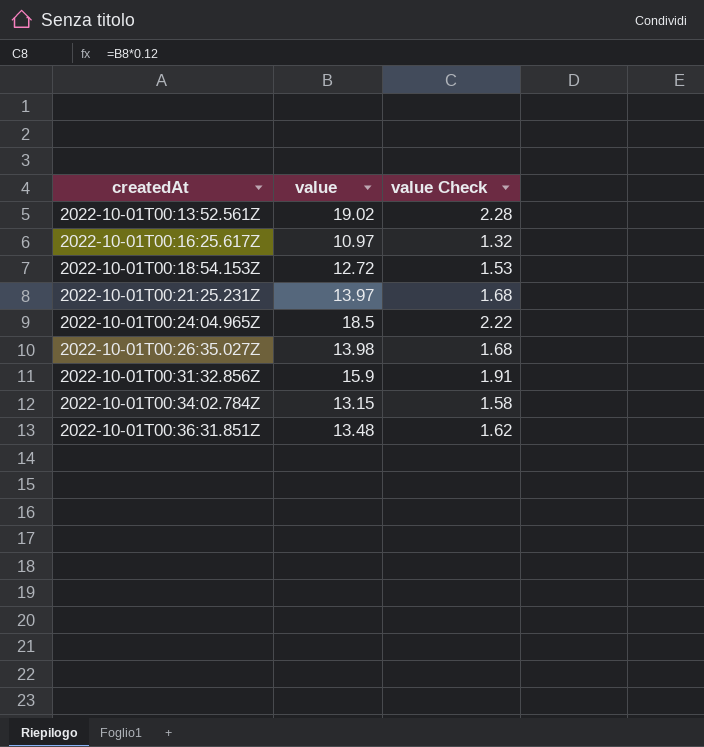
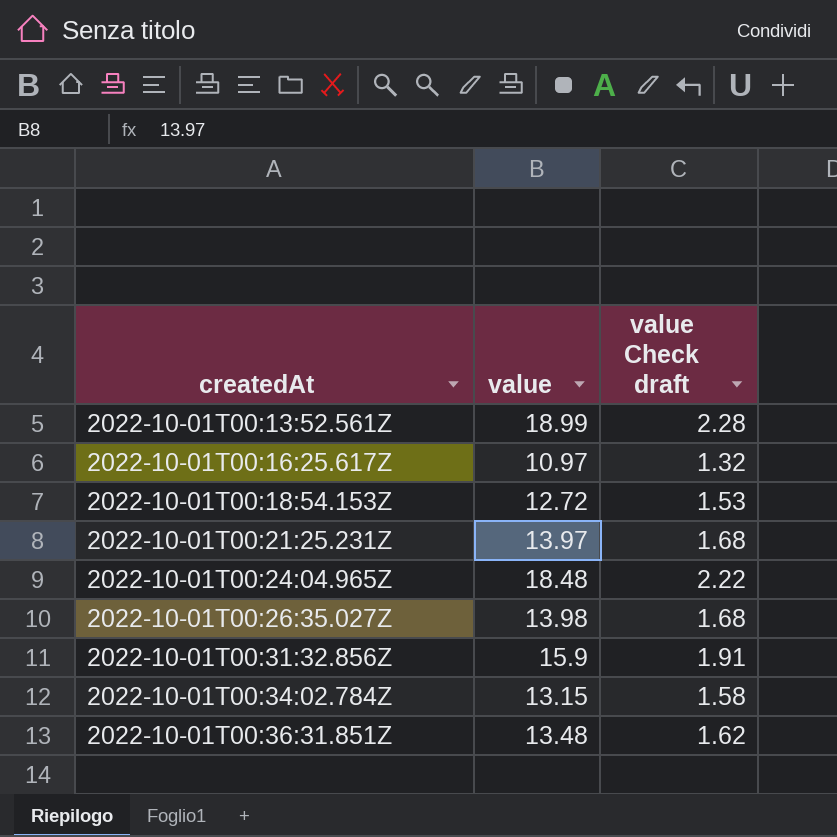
column name: value Check -> value Check draft
2022-10-01T00:13:52.561Z | value: 19.02 -> 18.99
2022-10-01T00:24:04.965Z | value: 18.5 -> 18.48

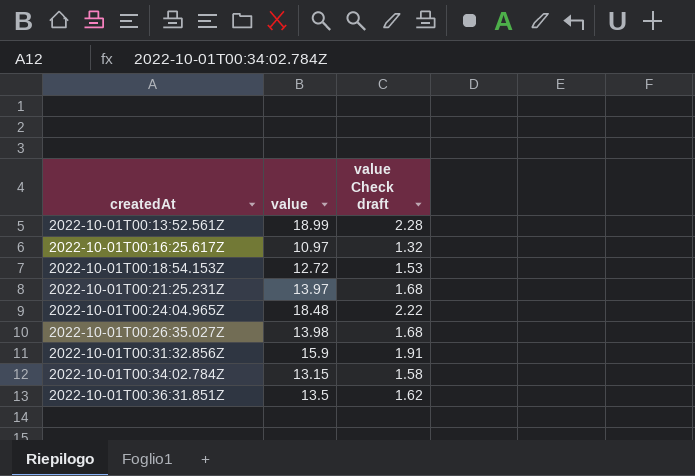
2022-10-01T00:36:31.851Z | value: 13.48 -> 13.5

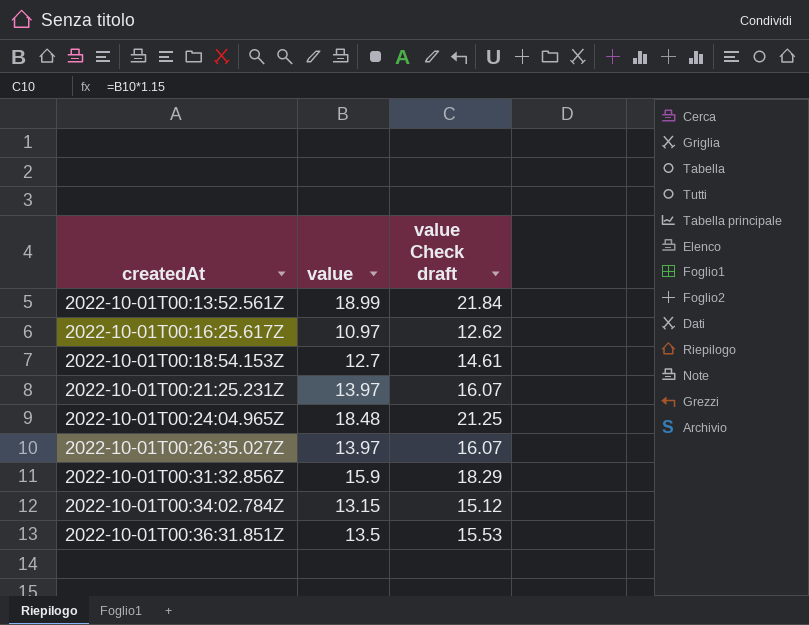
column value Check draft | formula: [value] * 0.12 -> [value] * 1.15
2022-10-01T00:18:54.153Z | value: 12.72 -> 12.7
2022-10-01T00:26:35.027Z | value: 13.98 -> 13.97

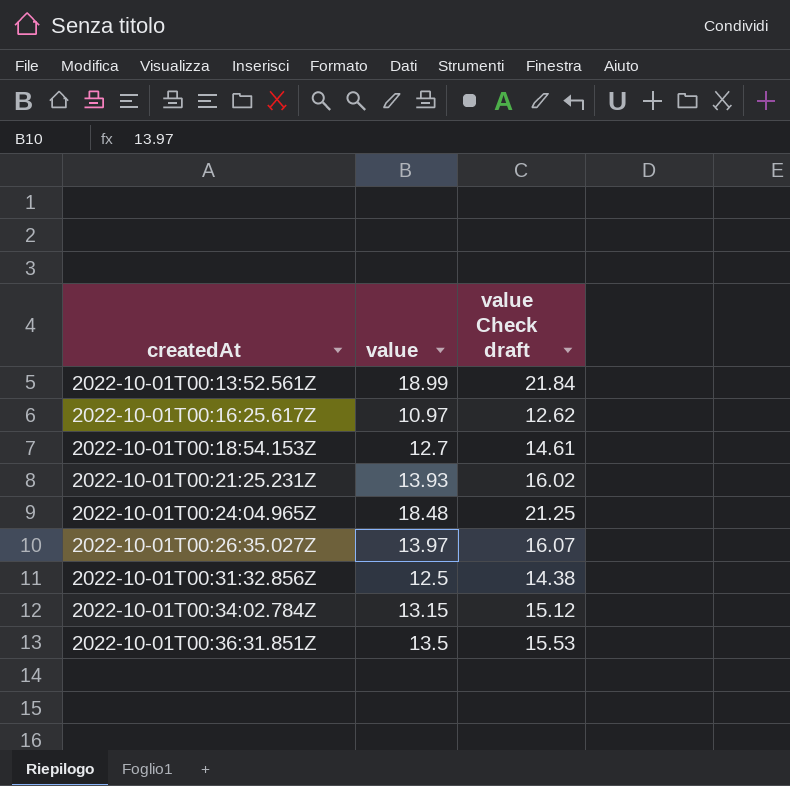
2022-10-01T00:21:25.231Z | value: 13.97 -> 13.93
2022-10-01T00:21:25.231Z | value Check draft: 16.07 -> 16.02
2022-10-01T00:31:32.856Z | value: 15.9 -> 12.5
2022-10-01T00:31:32.856Z | value Check draft: 18.29 -> 14.38

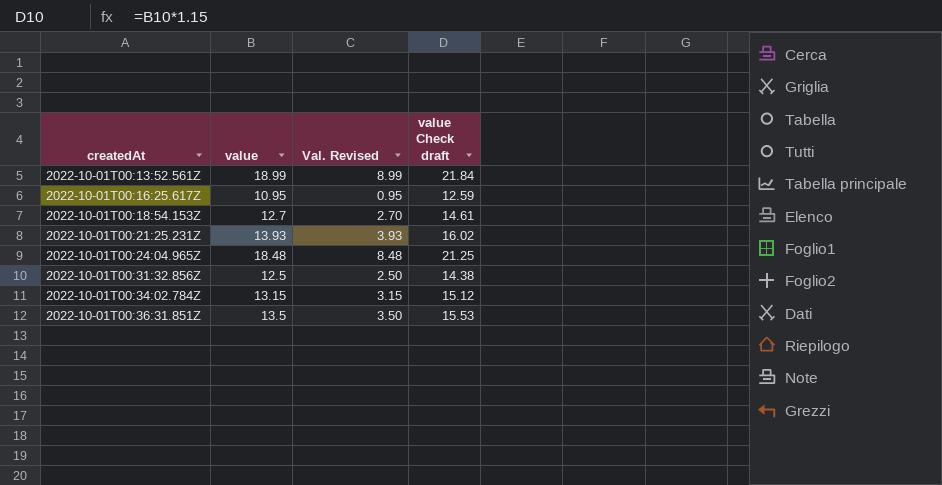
column Val. Revised | formula: none -> [value] - 10
row 2022-10-01T00:26:35.027Z: 13.97 | 16.07 -> none
2022-10-01T00:16:25.617Z | value: 10.97 -> 10.95
2022-10-01T00:16:25.617Z | value Check draft: 12.62 -> 12.59

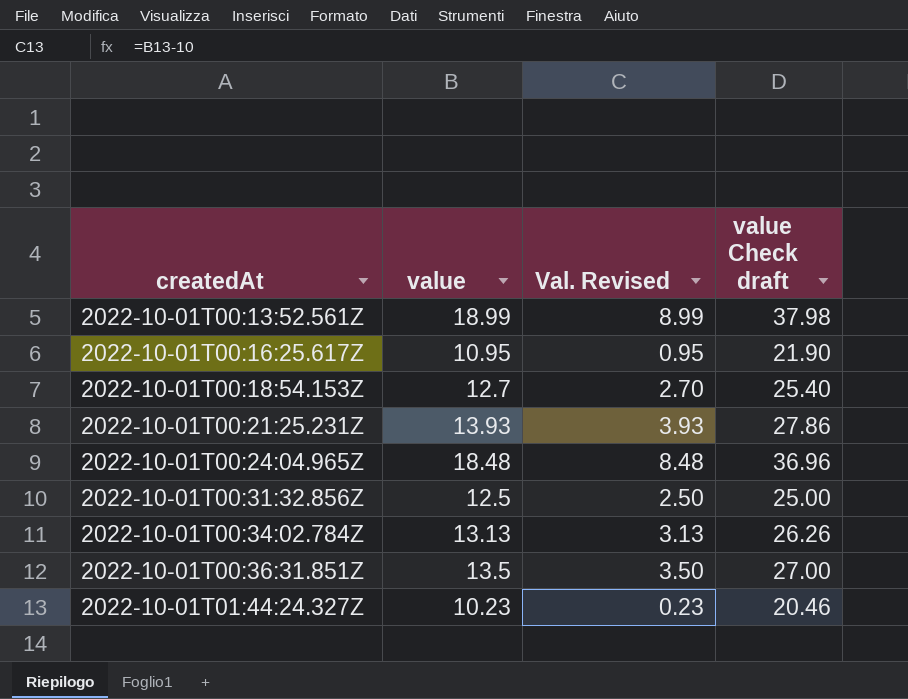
column value Check draft | formula: [value] * 1.15 -> [value] * 2
2022-10-01T00:34:02.784Z | value: 13.15 -> 13.13
2022-10-01T00:34:02.784Z | Val. Revised: 3.15 -> 3.13
row 2022-10-01T01:44:24.327Z: none -> 10.23 | 0.23 | 20.46

